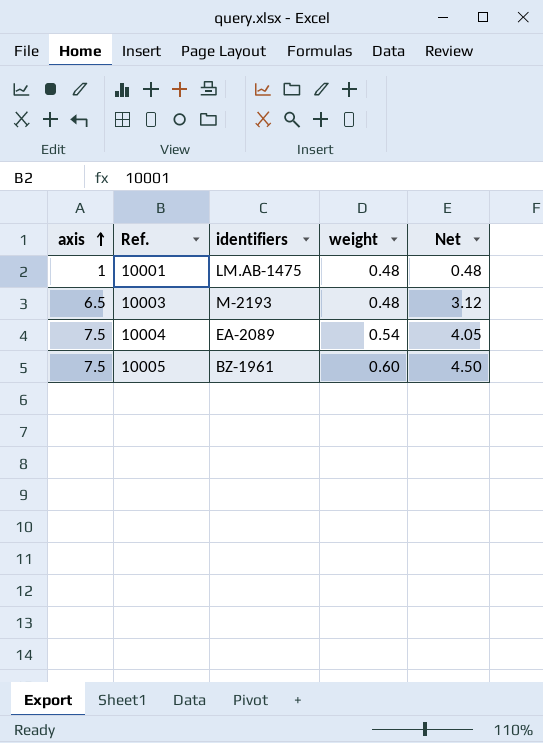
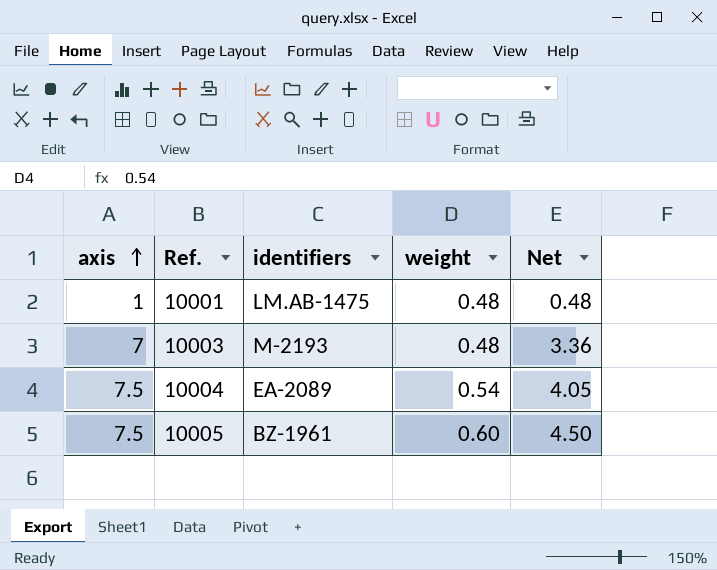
10003 | axis: 6.5 -> 7
10003 | Net: 3.12 -> 3.36

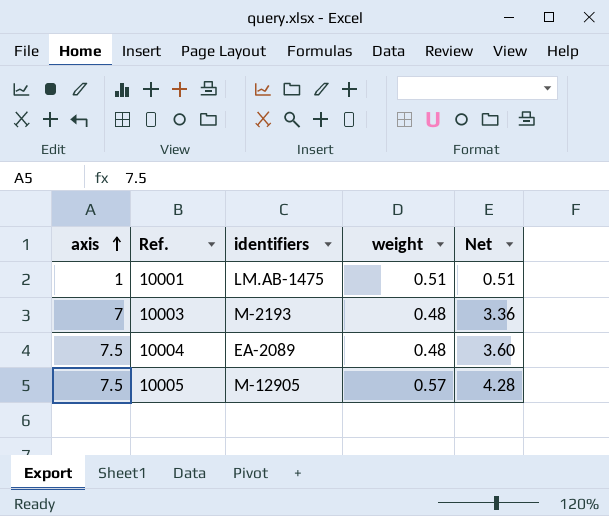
10001 | weight: 0.48 -> 0.51
10001 | Net: 0.48 -> 0.51
10004 | weight: 0.54 -> 0.48
10004 | Net: 4.05 -> 3.60
10005 | identifiers: BZ-1961 -> M-12905
10005 | weight: 0.60 -> 0.57
10005 | Net: 4.50 -> 4.28

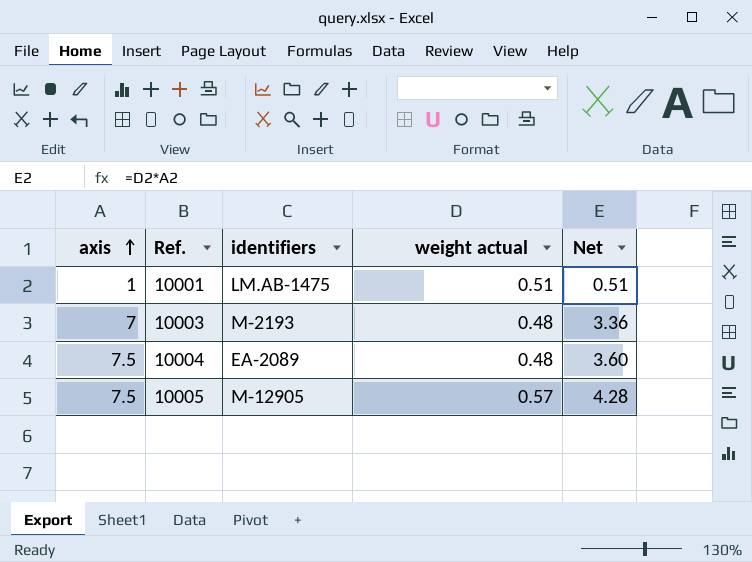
column name: weight -> weight actual

